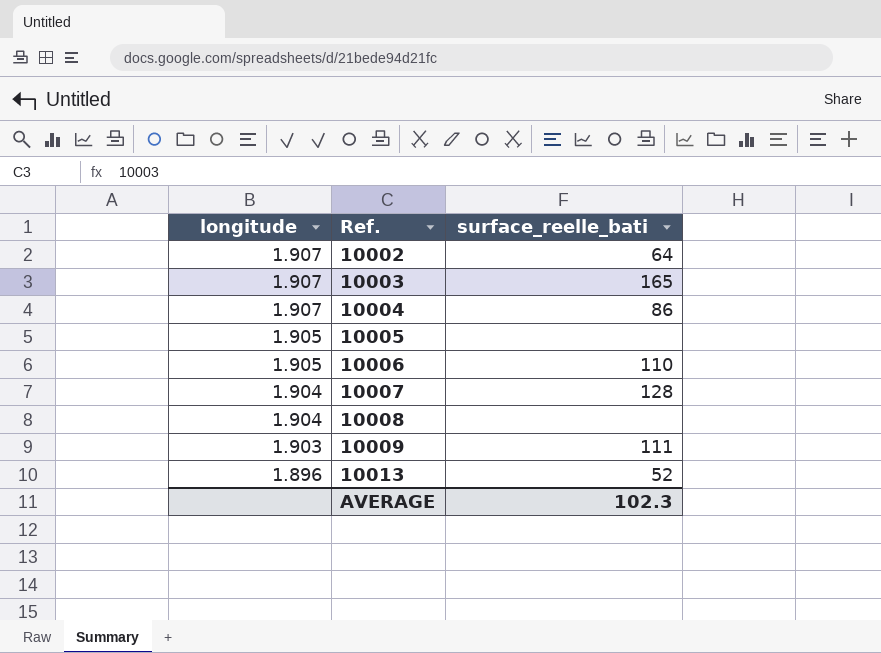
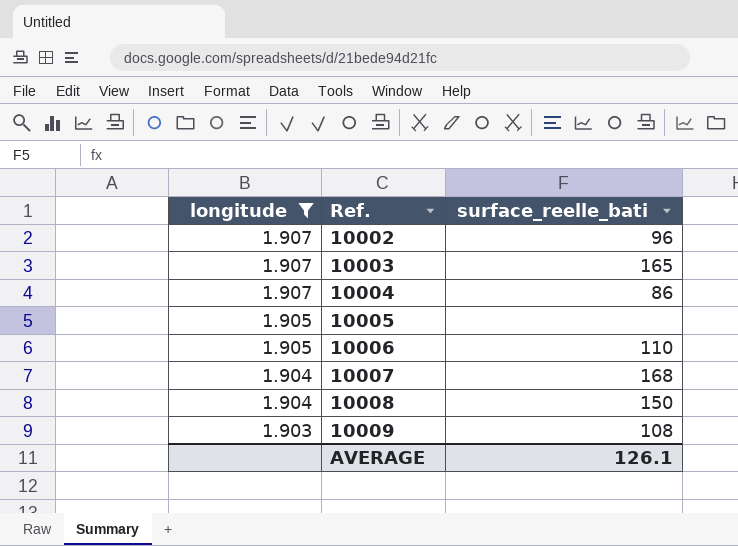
filter: none -> longitude != 1.896
10002 | surface_reelle_bati: 64 -> 96
10007 | surface_reelle_bati: 128 -> 168
10008 | surface_reelle_bati: none -> 150
10009 | surface_reelle_bati: 111 -> 108
AVERAGE | surface_reelle_bati: 102.3 -> 126.1

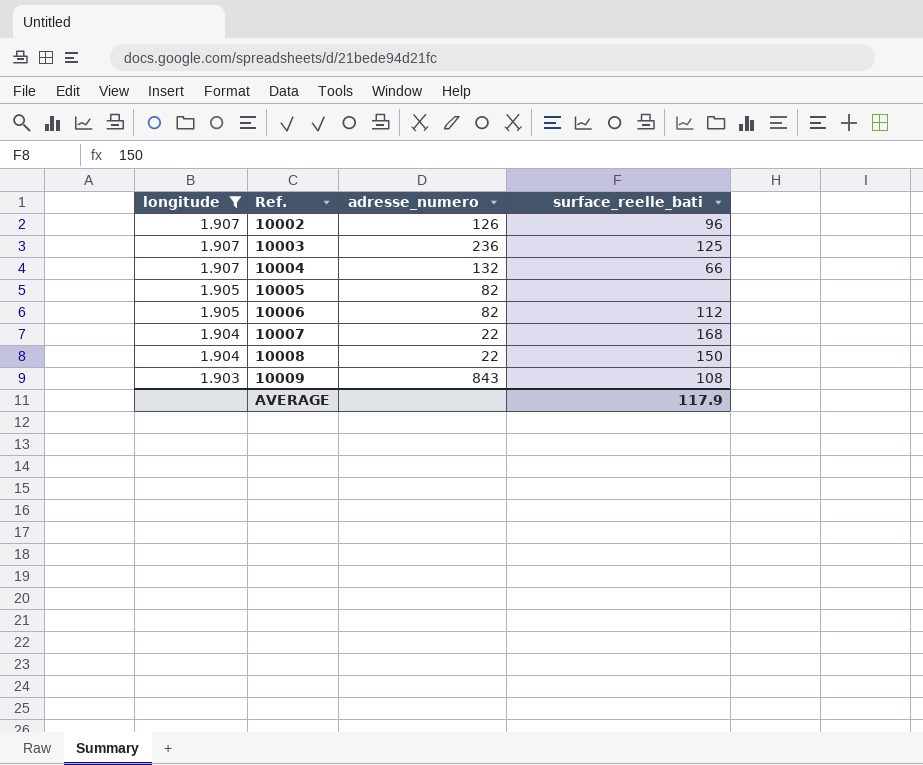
column adresse_numero | position: none -> 3
10003 | surface_reelle_bati: 165 -> 125
10004 | surface_reelle_bati: 86 -> 66
10006 | surface_reelle_bati: 110 -> 112
AVERAGE | surface_reelle_bati: 126.1 -> 117.9

